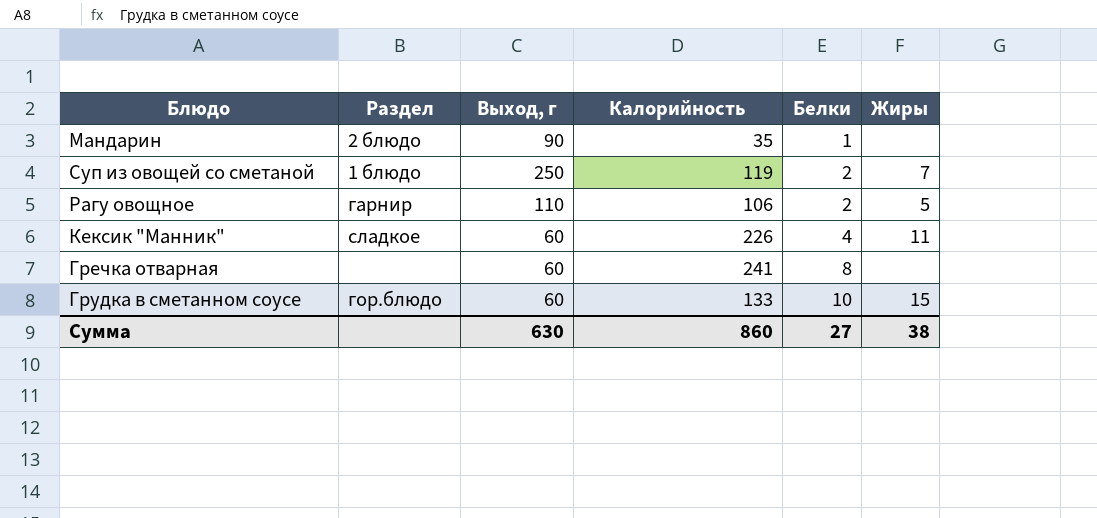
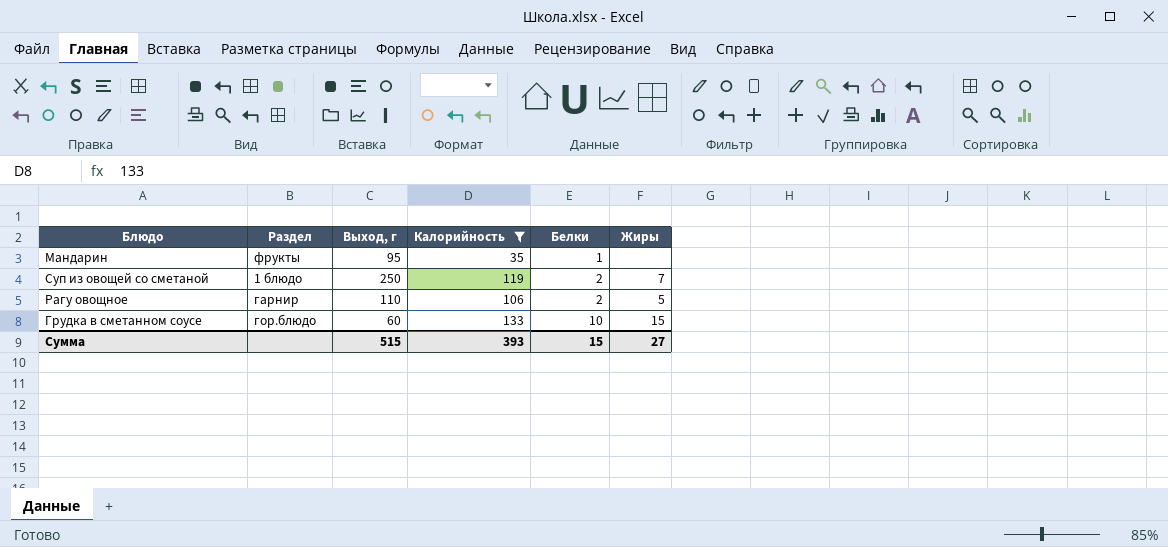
filter: none -> Калорийность <= 133
Мандарин | Раздел: 2 блюдо -> фрукты
Мандарин | Выход, г: 90 -> 95
Сумма | Выход, г: 630 -> 515
Сумма | Калорийность: 860 -> 393
Сумма | Белки: 27 -> 15
Сумма | Жиры: 38 -> 27

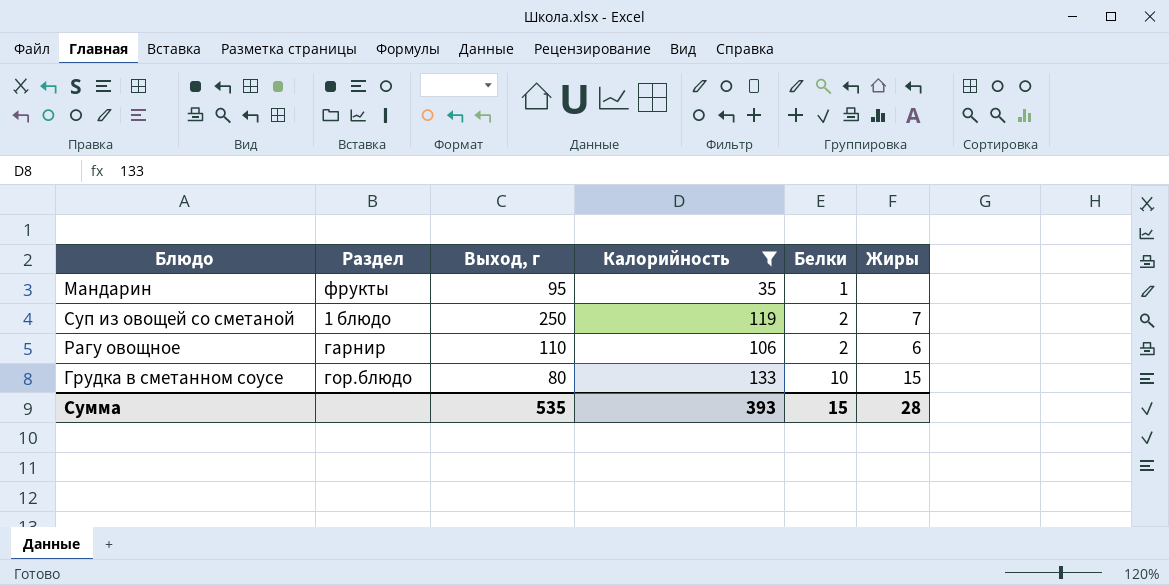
Рагу овощное | Жиры: 5 -> 6
Грудка в сметанном соусе | Выход, г: 60 -> 80
Сумма | Выход, г: 515 -> 535
Сумма | Жиры: 27 -> 28

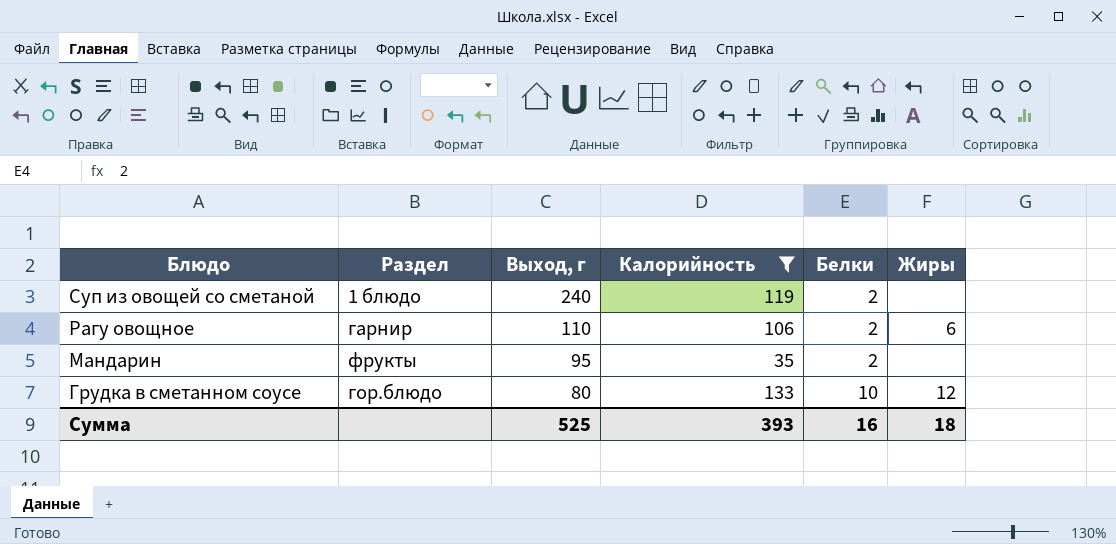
row order: Белки ascending -> Блюдо descending
Суп из овощей со сметаной | Выход, г: 250 -> 240
Суп из овощей со сметаной | Жиры: 7 -> none
Мандарин | Белки: 1 -> 2
Грудка в сметанном соусе | Жиры: 15 -> 12
Сумма | Выход, г: 535 -> 525
Сумма | Белки: 15 -> 16
Сумма | Жиры: 28 -> 18

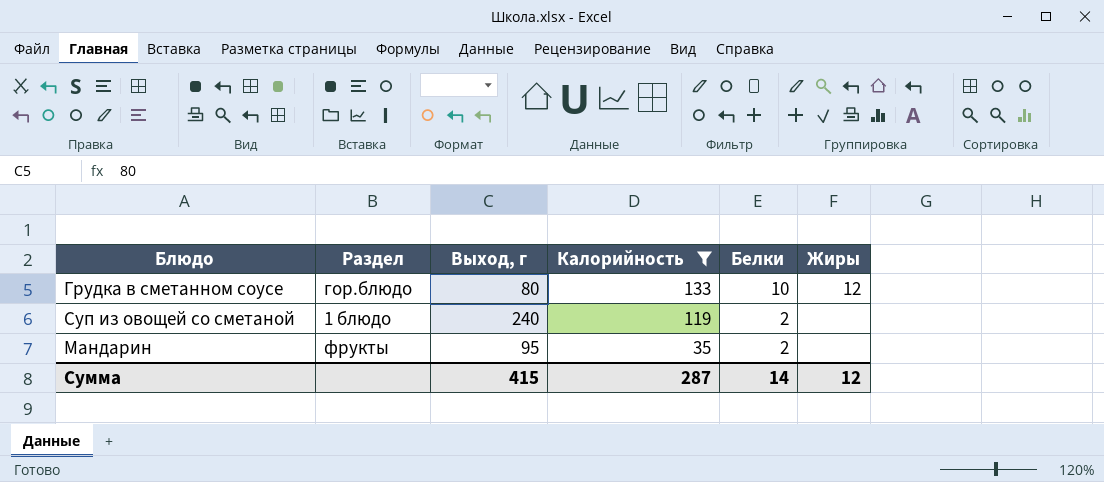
row order: Блюдо descending -> Калорийность descending
row Рагу овощное: гарнир | 110 | 106 | 2 | 6 -> none
Сумма | Выход, г: 525 -> 415
Сумма | Калорийность: 393 -> 287
Сумма | Белки: 16 -> 14
Сумма | Жиры: 18 -> 12

